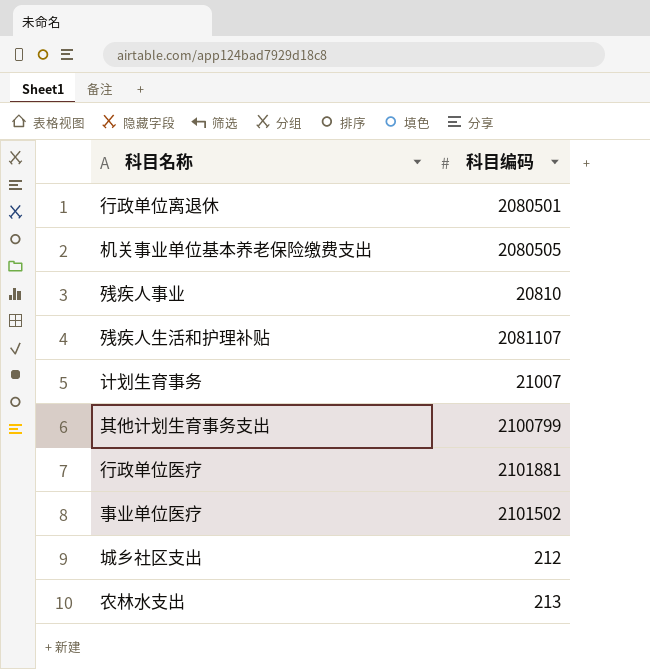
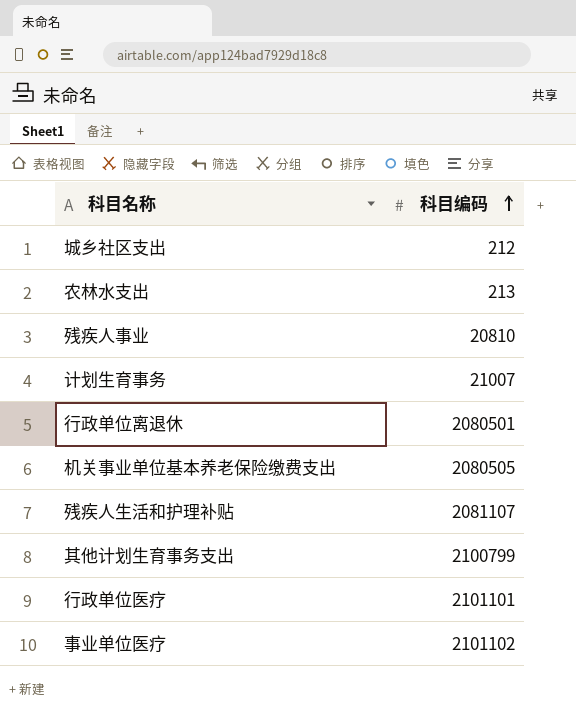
row order: none -> 科目编码 ascending
行政单位医疗 | 科目编码: 2101881 -> 2101101
事业单位医疗 | 科目编码: 2101502 -> 2101102

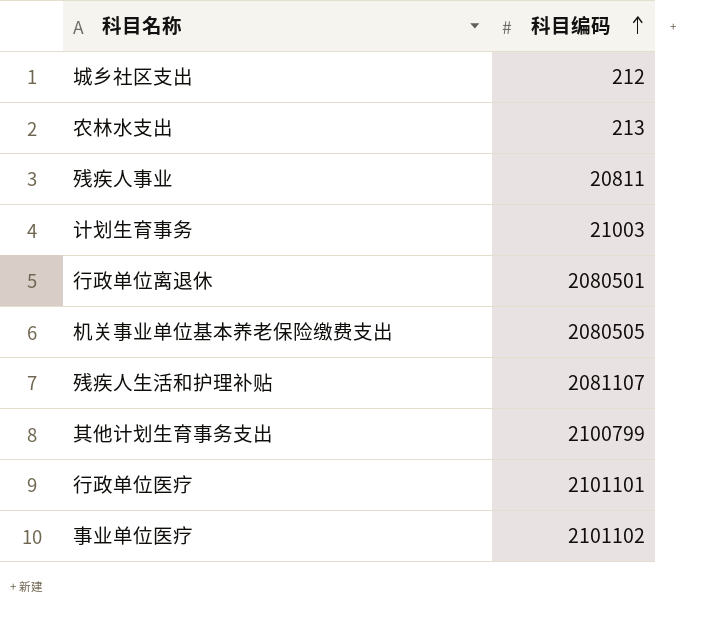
残疾人事业 | 科目编码: 20810 -> 20811
计划生育事务 | 科目编码: 21007 -> 21003

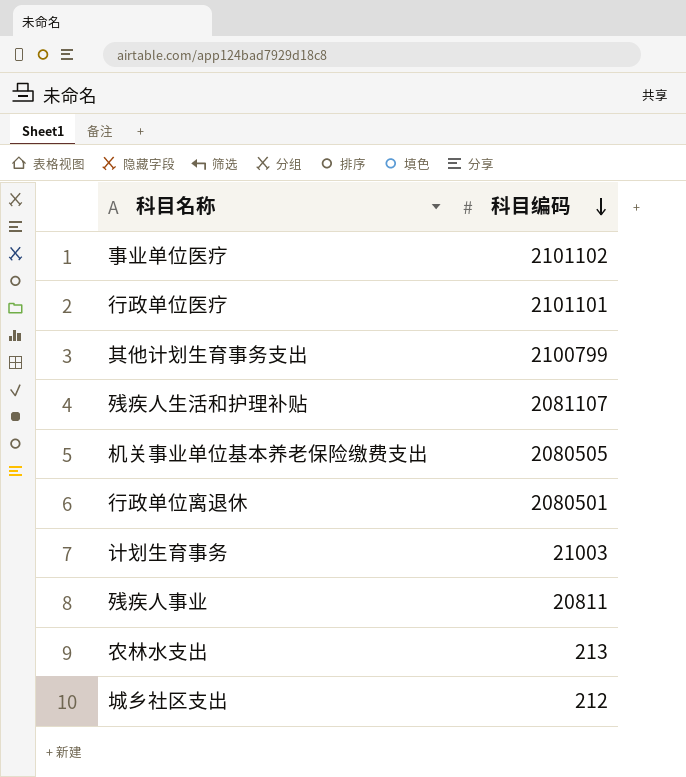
row order: 科目编码 ascending -> 科目编码 descending

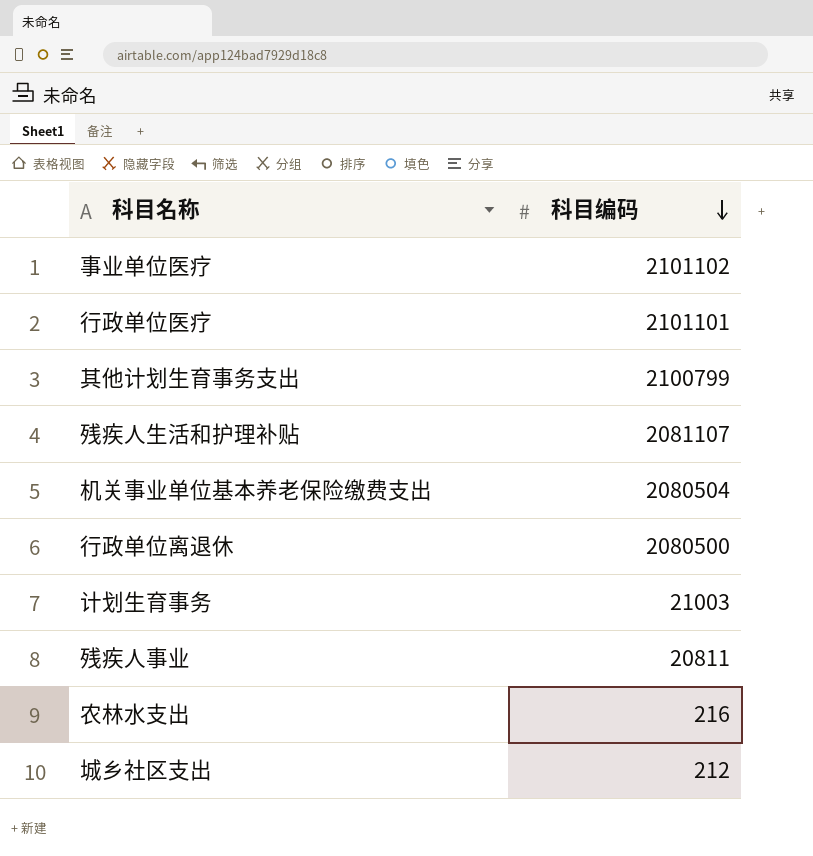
机关事业单位基本养老保险缴费支出 | 科目编码: 2080505 -> 2080504
行政单位离退休 | 科目编码: 2080501 -> 2080500
农林水支出 | 科目编码: 213 -> 216

